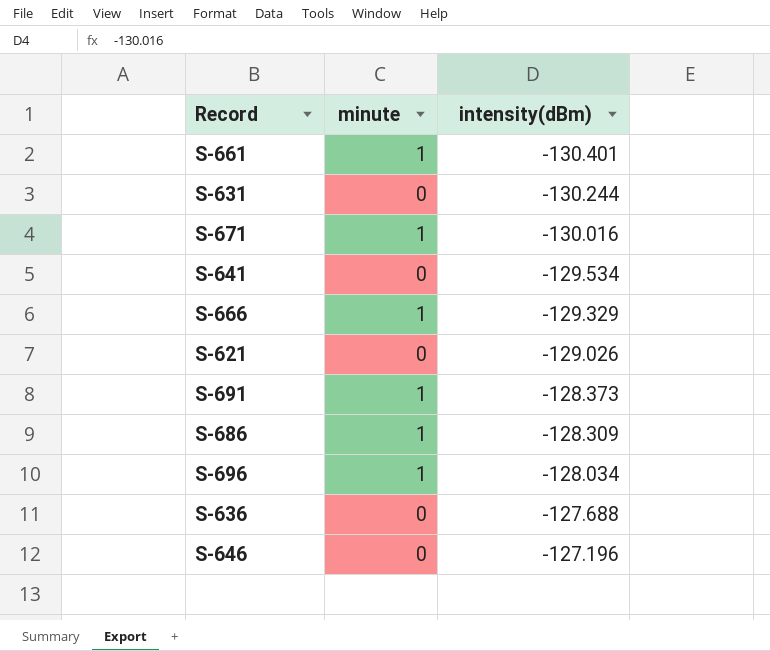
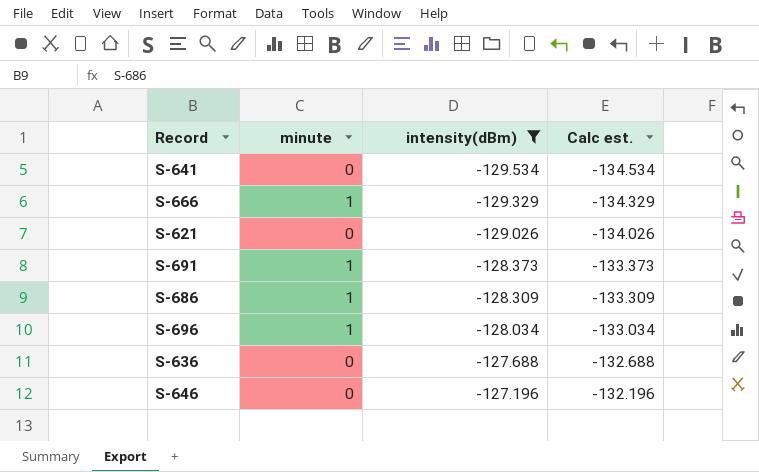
filter: none -> intensity(dBm) >= -129.534
column Calc est. | formula: none -> [intensity(dBm)] - 5

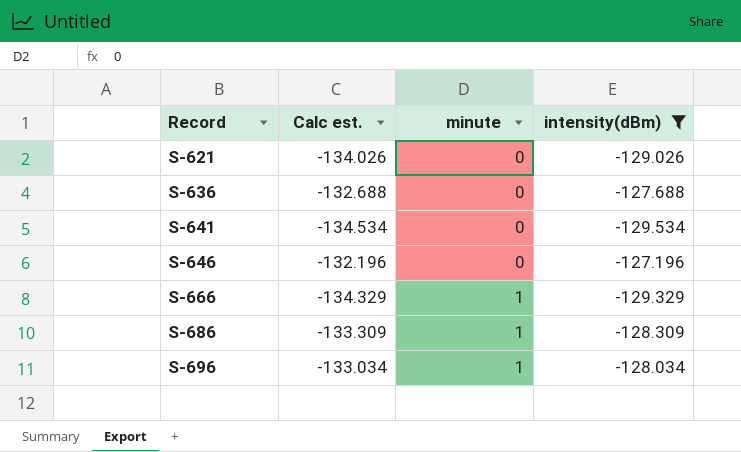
row order: intensity(dBm) ascending -> Record ascending
column Calc est. | position: 4 -> 2
row S-691: 1 | -128.373 | -133.373 -> none

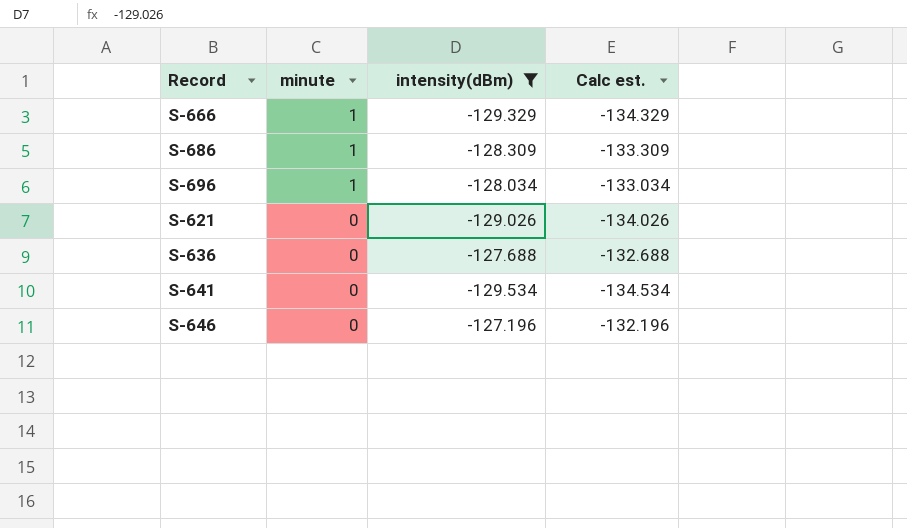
row order: Record ascending -> minute descending
column Calc est. | position: 2 -> 4

